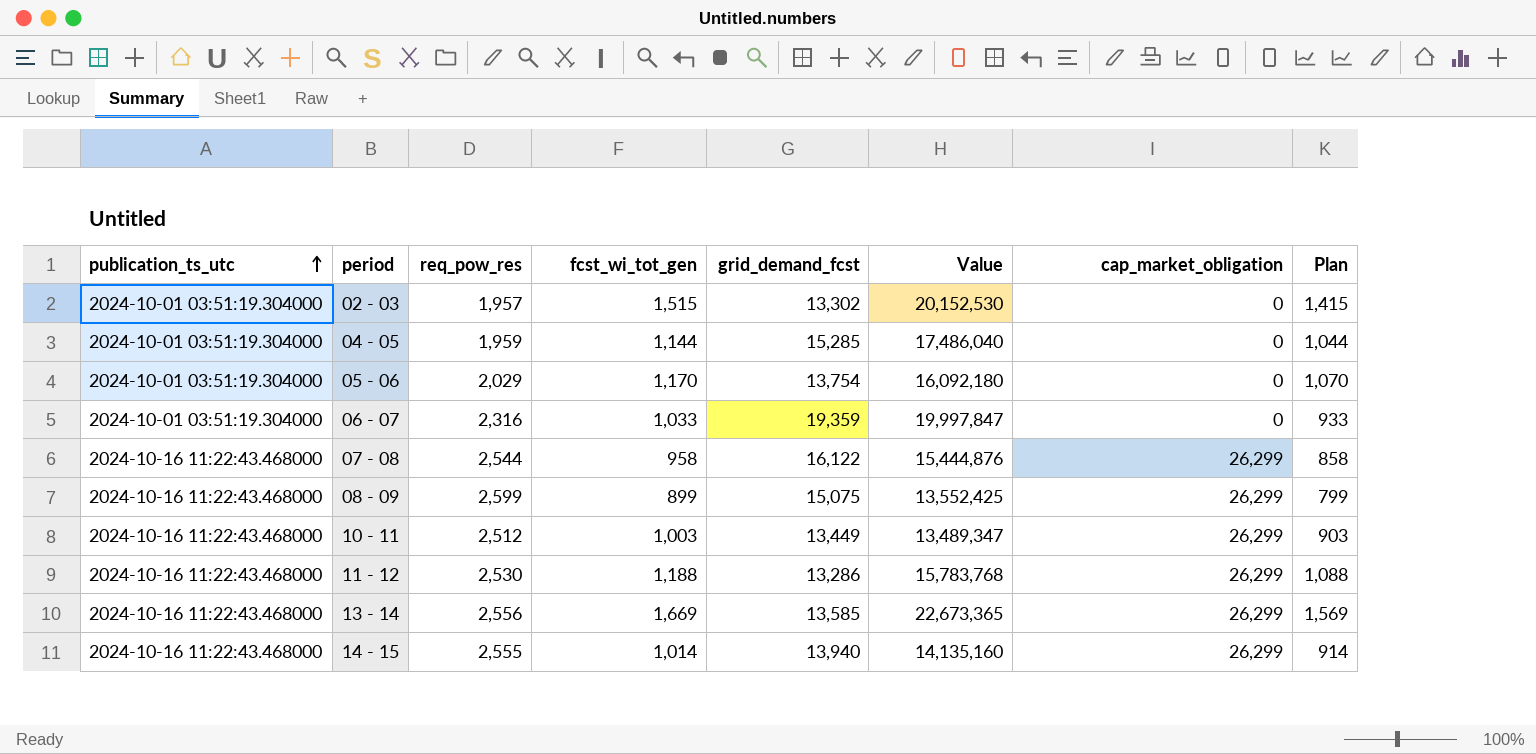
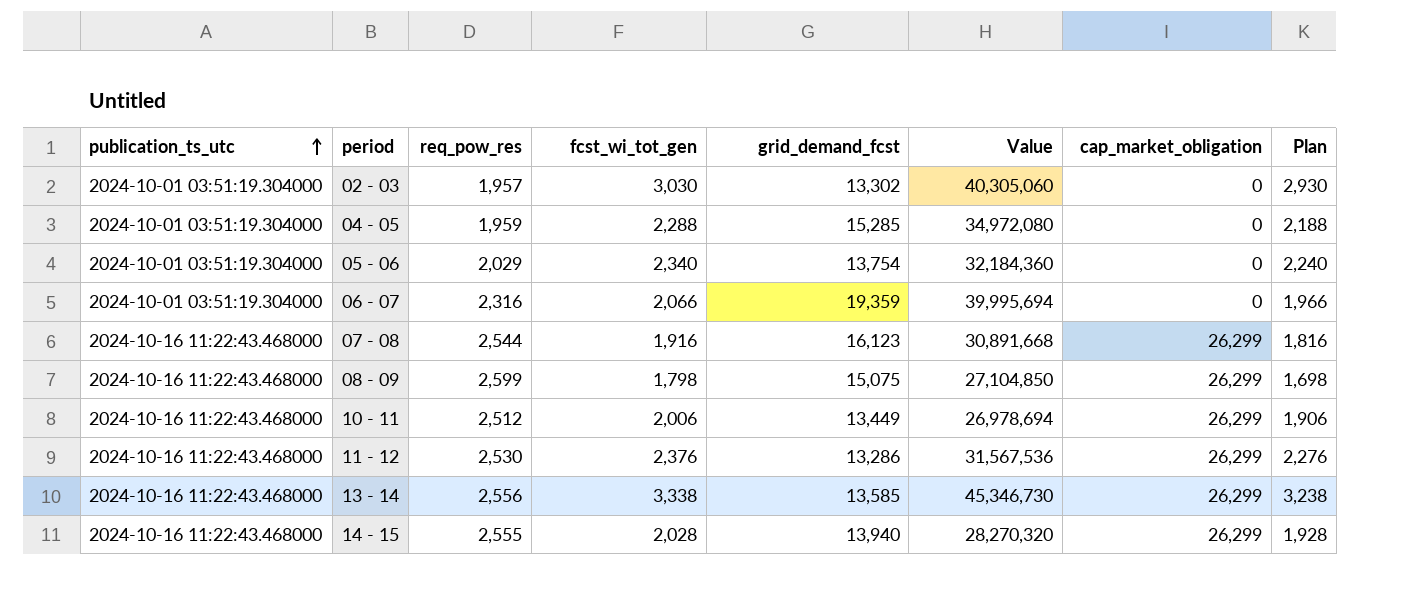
02 - 03 | fcst_wi_tot_gen: 1,515 -> 3,030
02 - 03 | Value: 20,152,530 -> 40,305,060
02 - 03 | Plan: 1,415 -> 2,930
04 - 05 | fcst_wi_tot_gen: 1,144 -> 2,288
04 - 05 | Value: 17,486,040 -> 34,972,080
04 - 05 | Plan: 1,044 -> 2,188
05 - 06 | fcst_wi_tot_gen: 1,170 -> 2,340
05 - 06 | Value: 16,092,180 -> 32,184,360
05 - 06 | Plan: 1,070 -> 2,240
06 - 07 | fcst_wi_tot_gen: 1,033 -> 2,066
06 - 07 | Value: 19,997,847 -> 39,995,694
06 - 07 | Plan: 933 -> 1,966
07 - 08 | fcst_wi_tot_gen: 958 -> 1,916
07 - 08 | grid_demand_fcst: 16,122 -> 16,123
07 - 08 | Value: 15,444,876 -> 30,891,668
07 - 08 | Plan: 858 -> 1,816
08 - 09 | fcst_wi_tot_gen: 899 -> 1,798
08 - 09 | Value: 13,552,425 -> 27,104,850
08 - 09 | Plan: 799 -> 1,698
10 - 11 | fcst_wi_tot_gen: 1,003 -> 2,006
10 - 11 | Value: 13,489,347 -> 26,978,694
10 - 11 | Plan: 903 -> 1,906
11 - 12 | fcst_wi_tot_gen: 1,188 -> 2,376
11 - 12 | Value: 15,783,768 -> 31,567,536
11 - 12 | Plan: 1,088 -> 2,276
13 - 14 | fcst_wi_tot_gen: 1,669 -> 3,338
13 - 14 | Value: 22,673,365 -> 45,346,730
13 - 14 | Plan: 1,569 -> 3,238
14 - 15 | fcst_wi_tot_gen: 1,014 -> 2,028
14 - 15 | Value: 14,135,160 -> 28,270,320
14 - 15 | Plan: 914 -> 1,928

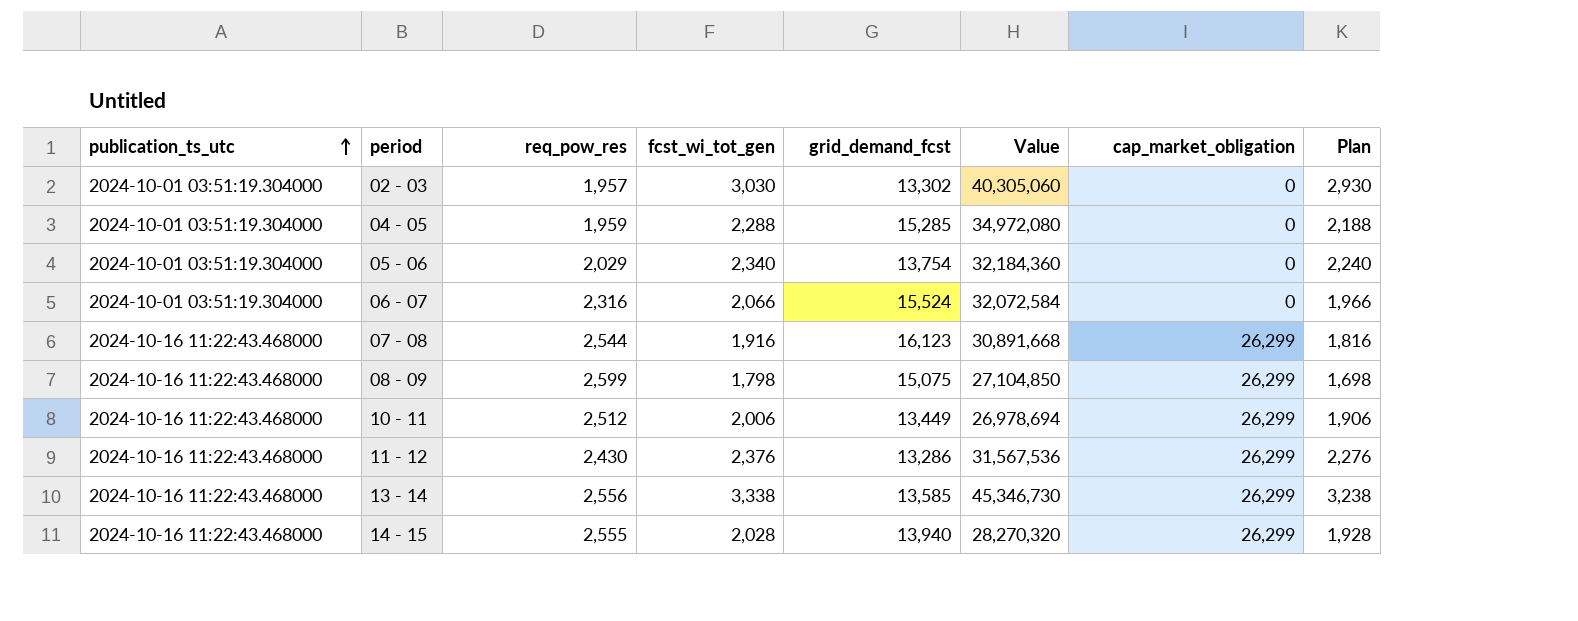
06 - 07 | grid_demand_fcst: 19,359 -> 15,524
06 - 07 | Value: 39,995,694 -> 32,072,584
11 - 12 | req_pow_res: 2,530 -> 2,430

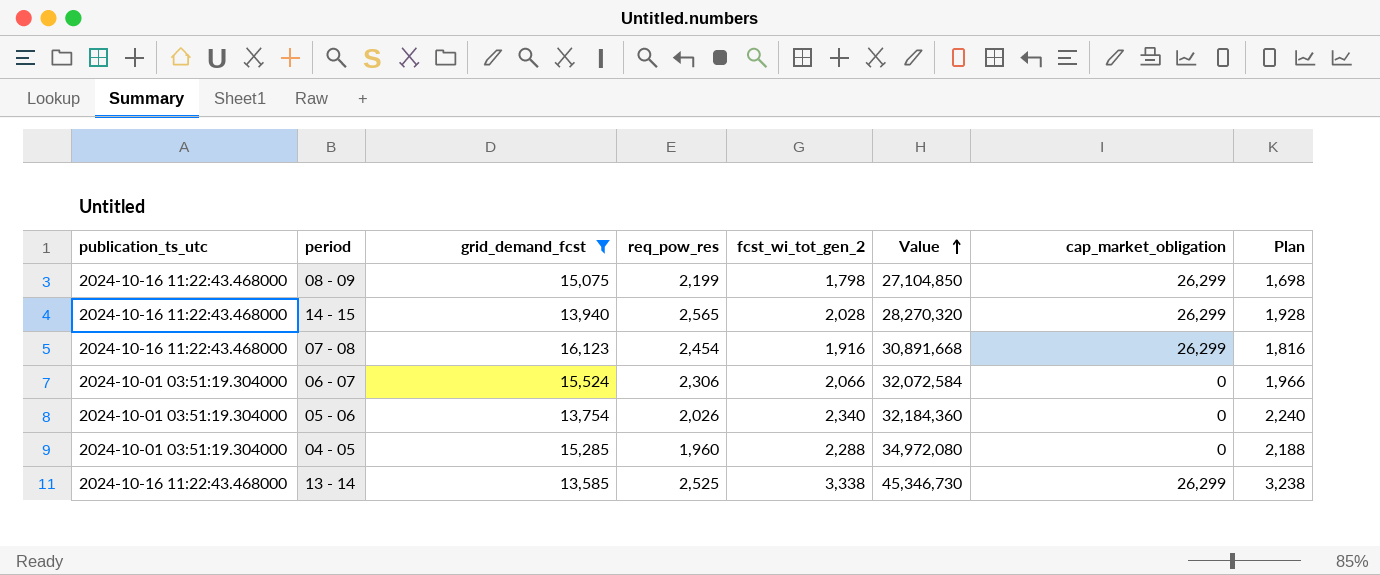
filter: none -> grid_demand_fcst >= 13,585
row order: publication_ts_utc ascending -> Value ascending
column grid_demand_fcst | position: 5 -> 3
column name: fcst_wi_tot_gen -> fcst_wi_tot_gen_2
08 - 09 | req_pow_res: 2,599 -> 2,199
14 - 15 | req_pow_res: 2,555 -> 2,565
07 - 08 | req_pow_res: 2,544 -> 2,454
06 - 07 | req_pow_res: 2,316 -> 2,306
05 - 06 | req_pow_res: 2,029 -> 2,026
04 - 05 | req_pow_res: 1,959 -> 1,960
13 - 14 | req_pow_res: 2,556 -> 2,525

